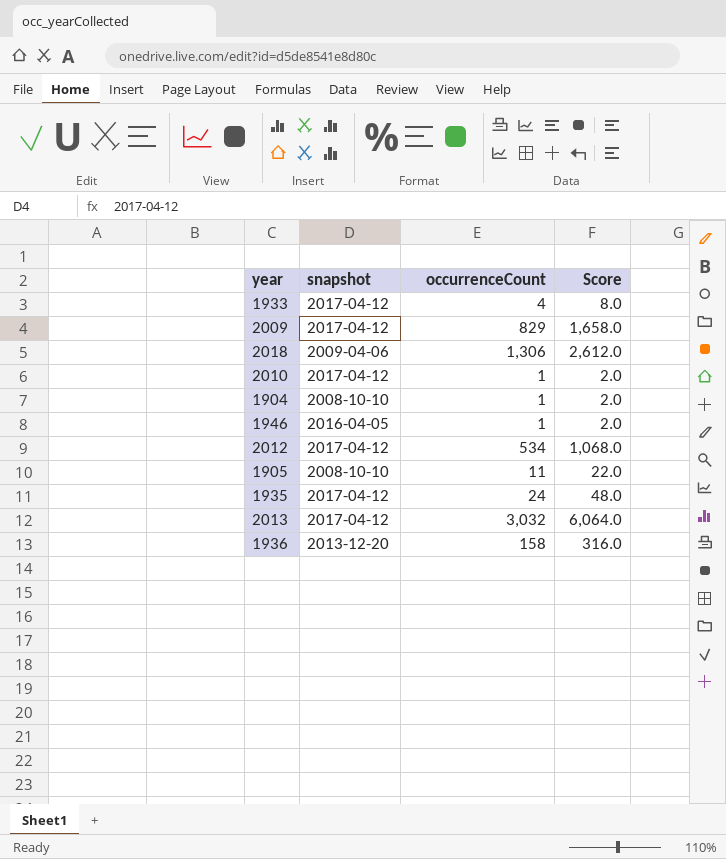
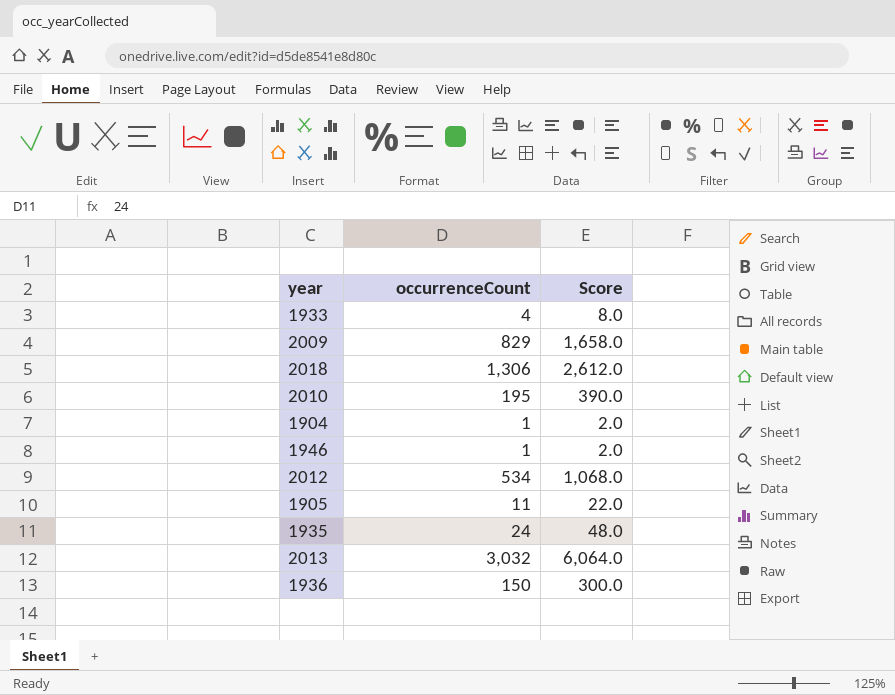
column snapshot | position: 2 -> none
2010 | occurrenceCount: 1 -> 195
2010 | Score: 2.0 -> 390.0
1936 | occurrenceCount: 158 -> 150
1936 | Score: 316.0 -> 300.0

